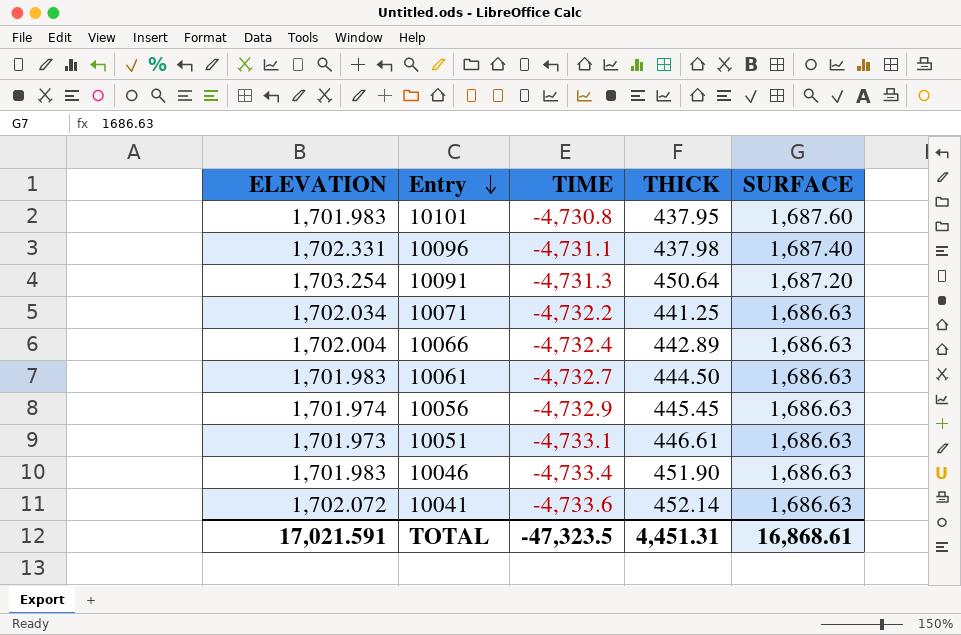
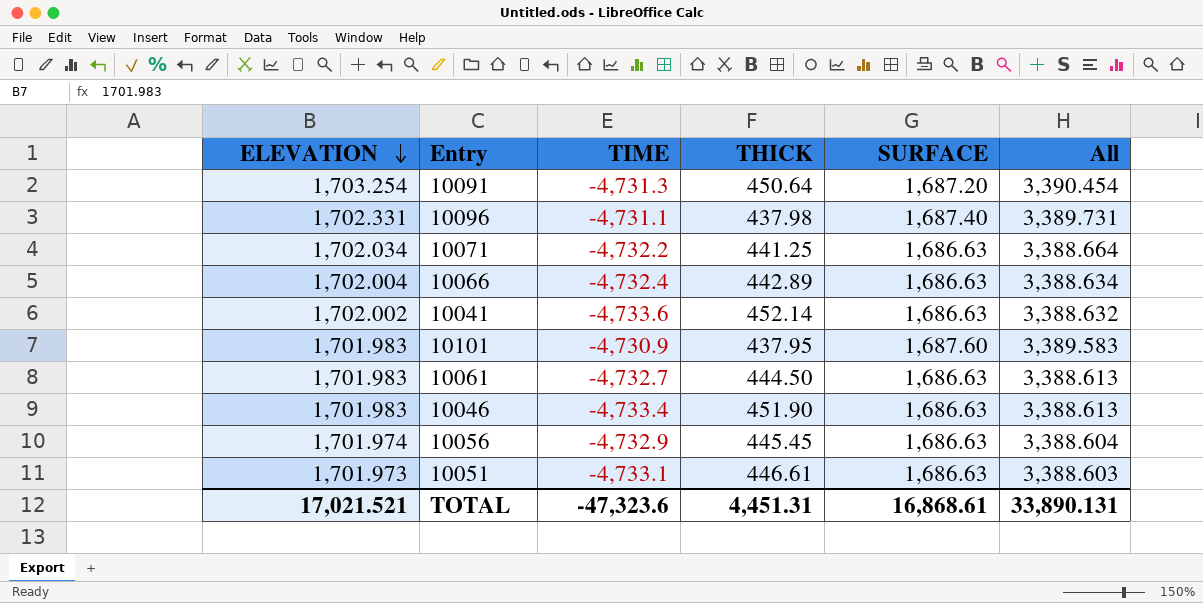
row order: Entry descending -> ELEVATION descending
column All | formula: none -> [ELEVATION] + [SURFACE]
10041 | ELEVATION: 1,702.072 -> 1,702.002
10101 | TIME: -4,730.8 -> -4,730.9
TOTAL | ELEVATION: 17,021.591 -> 17,021.521
TOTAL | TIME: -47,323.5 -> -47,323.6

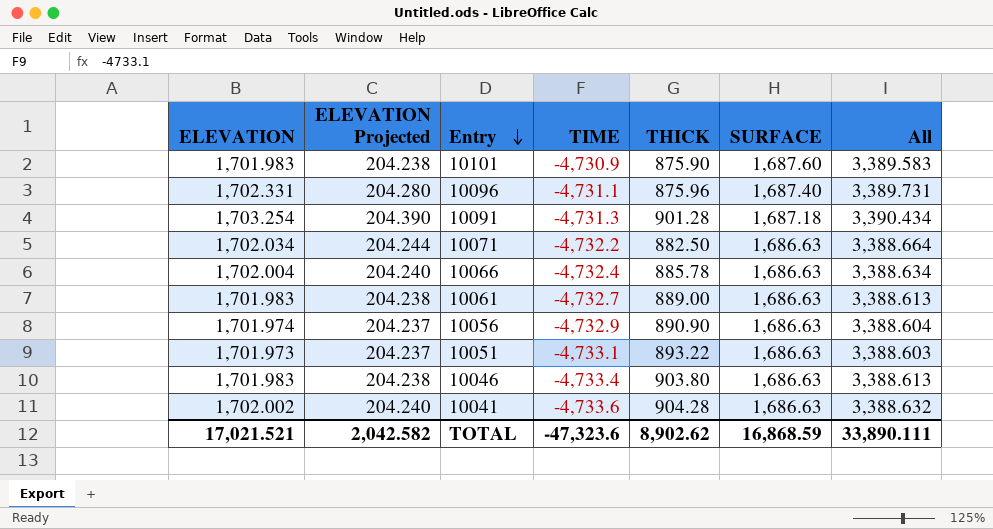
row order: ELEVATION descending -> Entry descending
column ELEVATION Projected | formula: none -> [ELEVATION] * 0.12
10101 | THICK: 437.95 -> 875.90
10096 | THICK: 437.98 -> 875.96
10091 | THICK: 450.64 -> 901.28
10091 | SURFACE: 1,687.20 -> 1,687.18
10091 | All: 3,390.454 -> 3,390.434
10071 | THICK: 441.25 -> 882.50
10066 | THICK: 442.89 -> 885.78
10061 | THICK: 444.50 -> 889.00
10056 | THICK: 445.45 -> 890.90
10051 | THICK: 446.61 -> 893.22
10046 | THICK: 451.90 -> 903.80
10041 | THICK: 452.14 -> 904.28
TOTAL | THICK: 4,451.31 -> 8,902.62
TOTAL | SURFACE: 16,868.61 -> 16,868.59
TOTAL | All: 33,890.131 -> 33,890.111

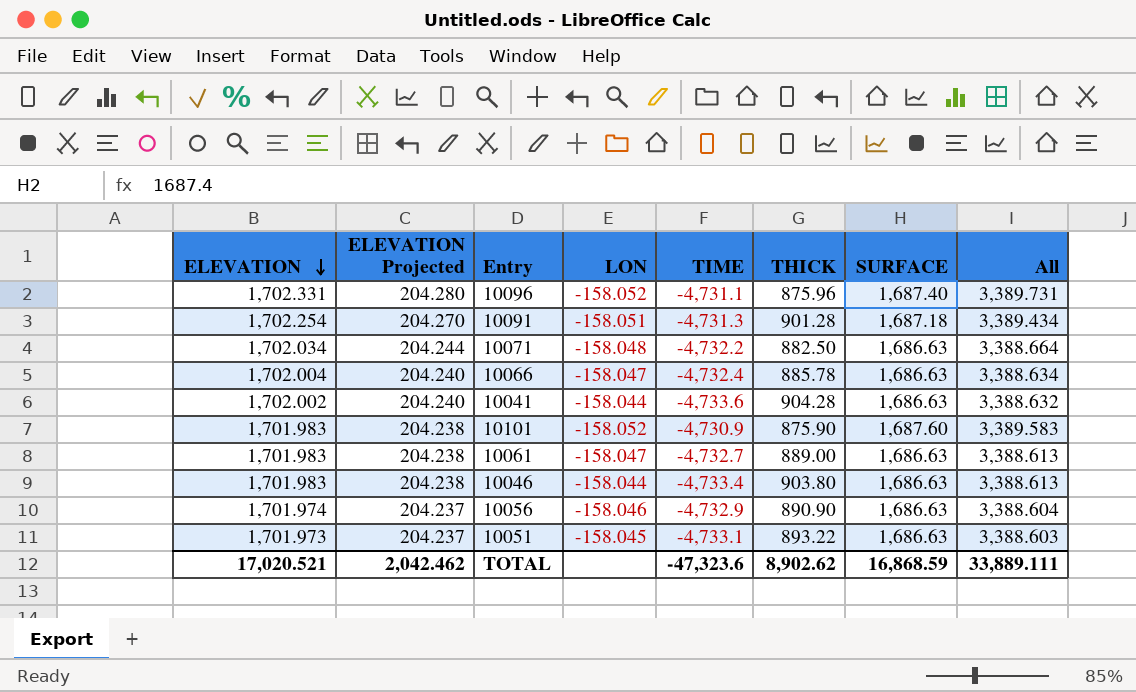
row order: Entry descending -> ELEVATION descending
column LON | position: none -> 4
10091 | ELEVATION: 1,703.254 -> 1,702.254
10091 | ELEVATION Projected: 204.390 -> 204.270
10091 | All: 3,390.434 -> 3,389.434
TOTAL | ELEVATION: 17,021.521 -> 17,020.521
TOTAL | ELEVATION Projected: 2,042.582 -> 2,042.462
TOTAL | All: 33,890.111 -> 33,889.111

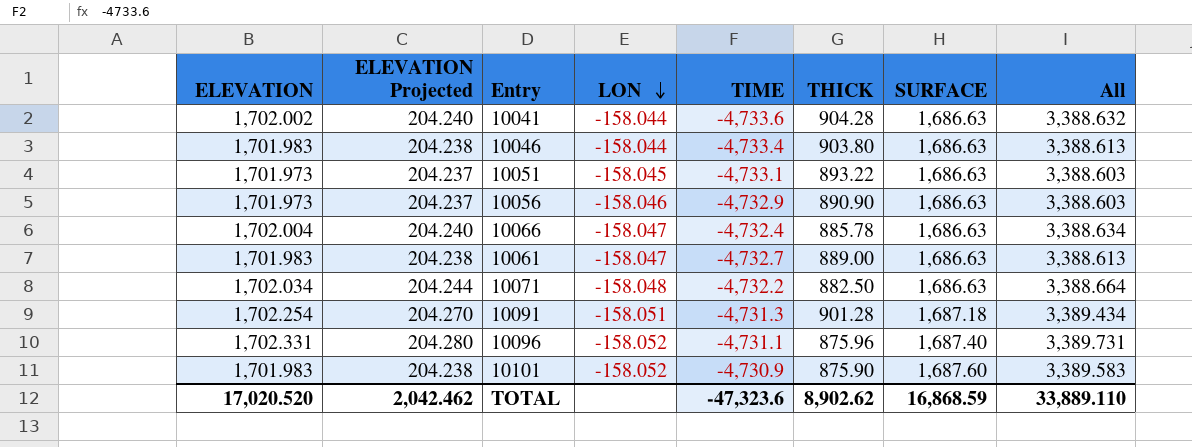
row order: ELEVATION descending -> LON descending
10056 | ELEVATION: 1,701.974 -> 1,701.973
10056 | All: 3,388.604 -> 3,388.603
TOTAL | ELEVATION: 17,020.521 -> 17,020.520
TOTAL | All: 33,889.111 -> 33,889.110

